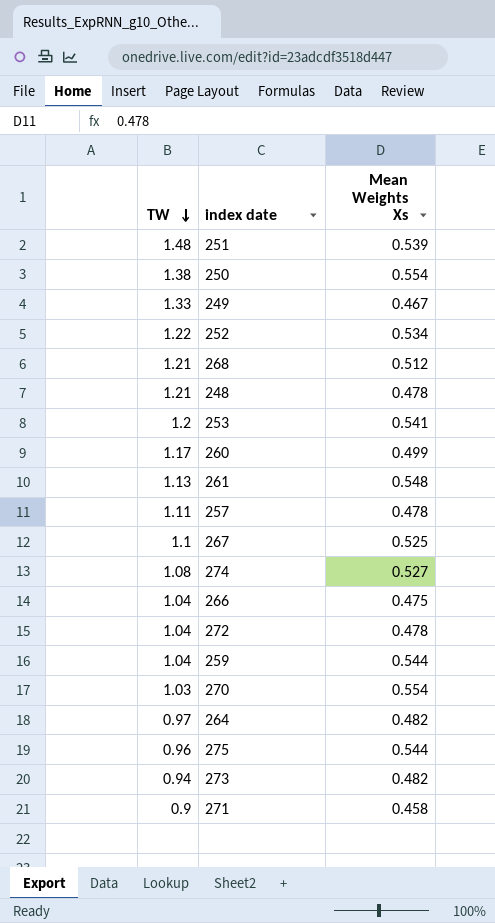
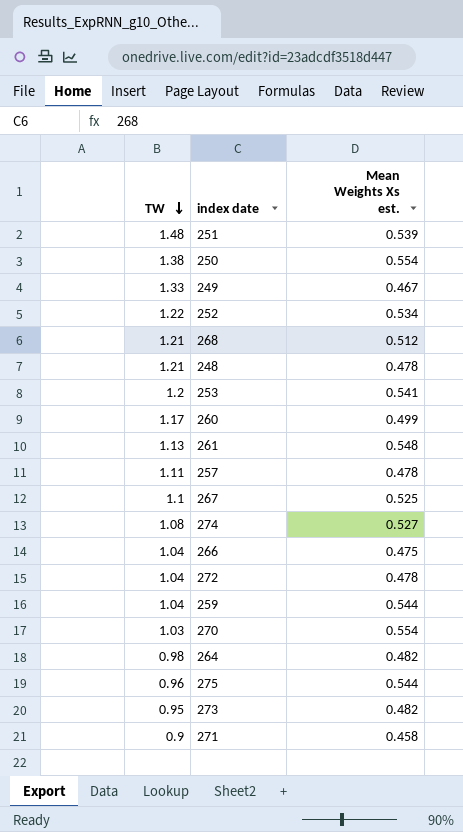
column name: Mean Weights Xs -> Mean Weights Xs est.
264 | TW: 0.97 -> 0.98
273 | TW: 0.94 -> 0.95

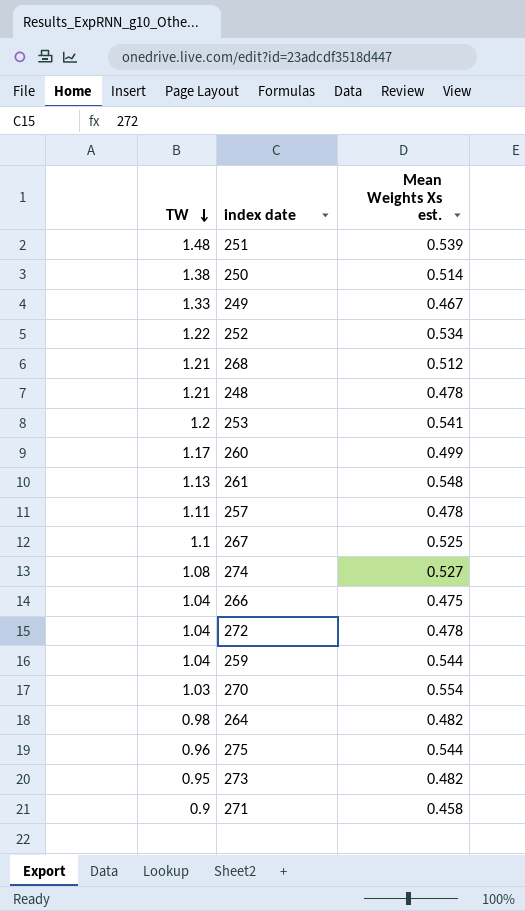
250 | Mean Weights Xs est.: 0.554 -> 0.514

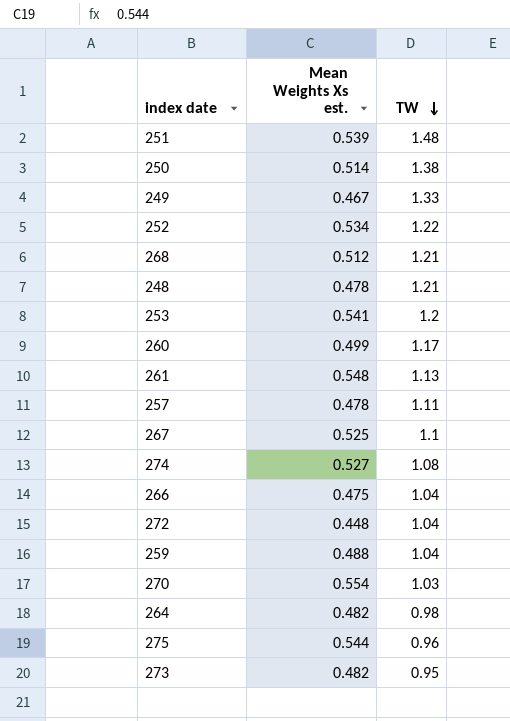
column TW | position: 1 -> 3
row 271: 0.9 | 0.458 -> none
272 | Mean Weights Xs est.: 0.478 -> 0.448
259 | Mean Weights Xs est.: 0.544 -> 0.488

